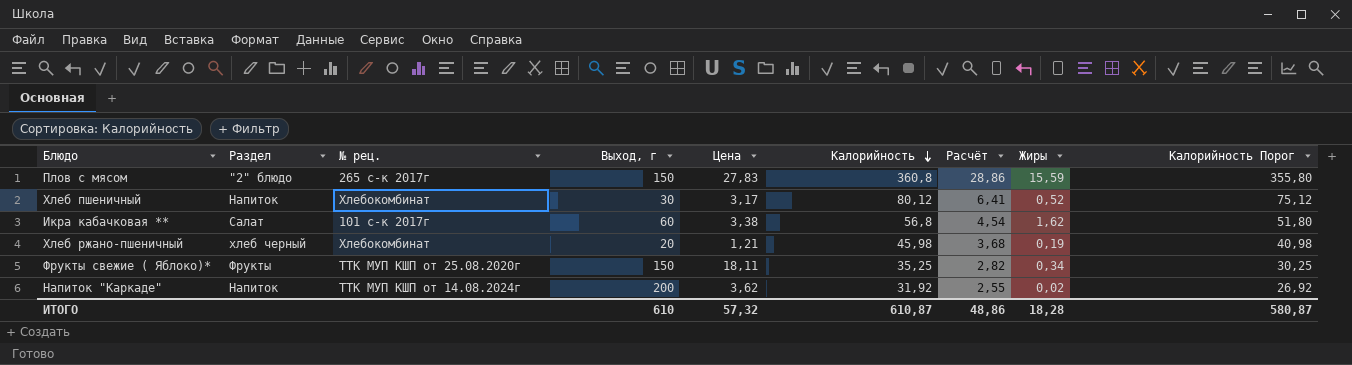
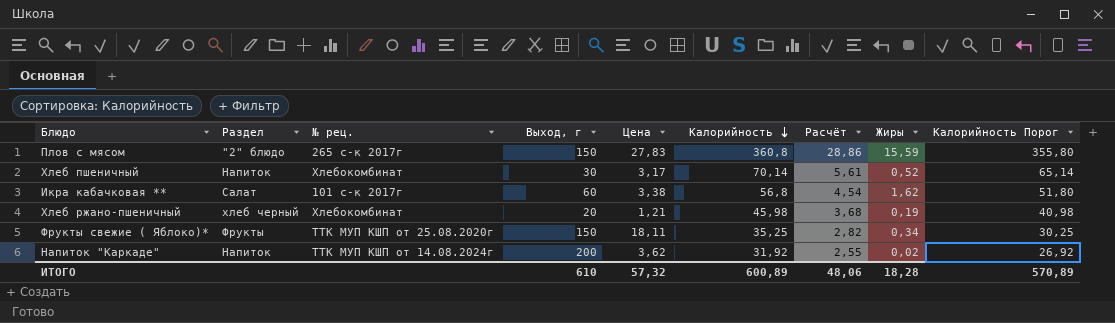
Хлеб пшеничный | Калорийность: 80,12 -> 70,14
Хлеб пшеничный | Расчёт: 6,41 -> 5,61
Хлеб пшеничный | Калорийность Порог: 75,12 -> 65,14
ИТОГО | Калорийность: 610,87 -> 600,89
ИТОГО | Расчёт: 48,86 -> 48,06
ИТОГО | Калорийность Порог: 580,87 -> 570,89

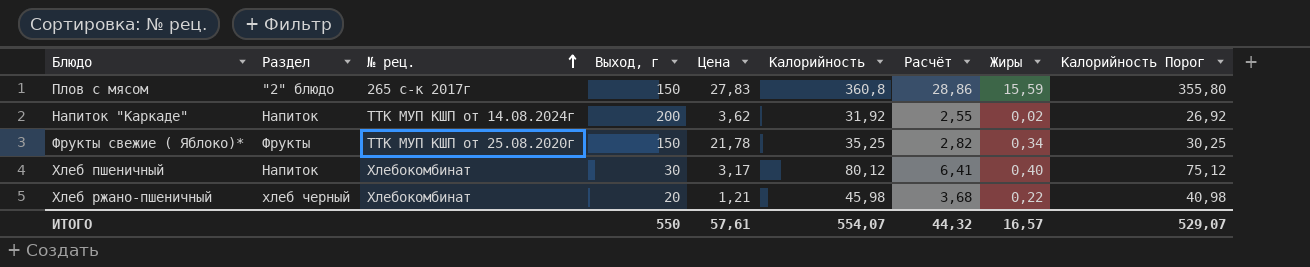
row order: Калорийность descending -> № рец. ascending
row Икра кабачковая **: Салат | 101 с-к 2017г | 60 | 3,38 | 56,8 | 4,54 | 1,62 | 51,80 -> none
Фрукты свежие ( Яблоко)* | Цена: 18,11 -> 21,78
Хлеб пшеничный | Калорийность: 70,14 -> 80,12
Хлеб пшеничный | Расчёт: 5,61 -> 6,41
Хлеб пшеничный | Жиры: 0,52 -> 0,40
Хлеб пшеничный | Калорийность Порог: 65,14 -> 75,12
Хлеб ржано-пшеничный | Жиры: 0,19 -> 0,22
ИТОГО | Выход, г: 610 -> 550
ИТОГО | Цена: 57,32 -> 57,61
ИТОГО | Калорийность: 600,89 -> 554,07
ИТОГО | Расчёт: 48,06 -> 44,32
ИТОГО | Жиры: 18,28 -> 16,57
ИТОГО | Калорийность Порог: 570,89 -> 529,07

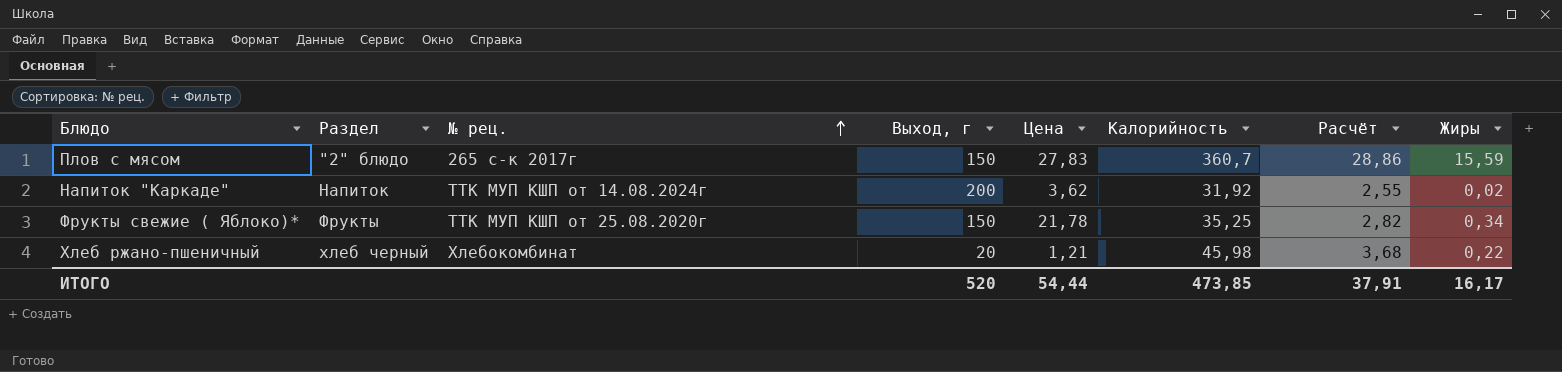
column Калорийность Порог | formula: [Калорийность] - 5 -> none
row Хлеб пшеничный: Напиток | Хлебокомбинат | 30 | 3,17 | 80,12 | 6,41 | 0,40 | 75,12 -> none
Плов с мясом | Калорийность: 360,8 -> 360,7
ИТОГО | Выход, г: 550 -> 520
ИТОГО | Цена: 57,61 -> 54,44
ИТОГО | Калорийность: 554,07 -> 473,85
ИТОГО | Расчёт: 44,32 -> 37,91
ИТОГО | Жиры: 16,57 -> 16,17

